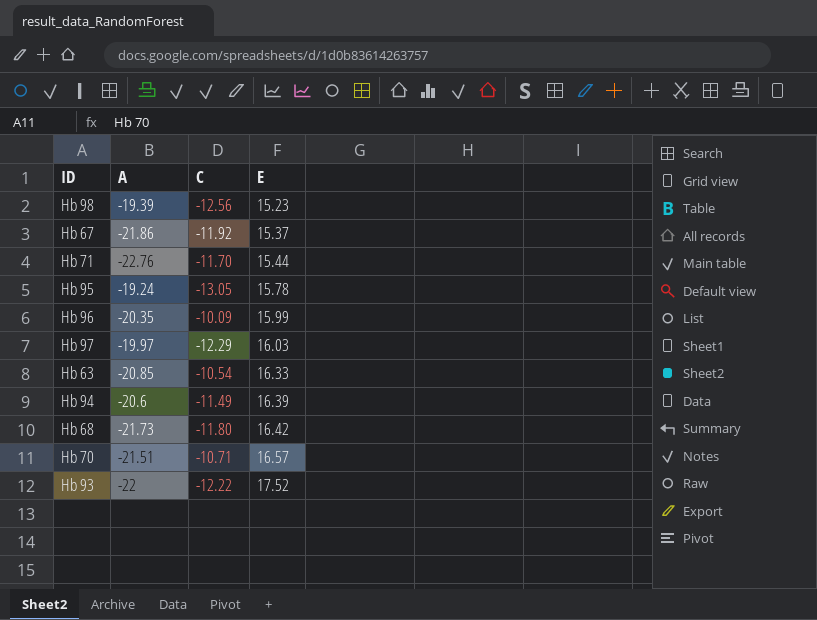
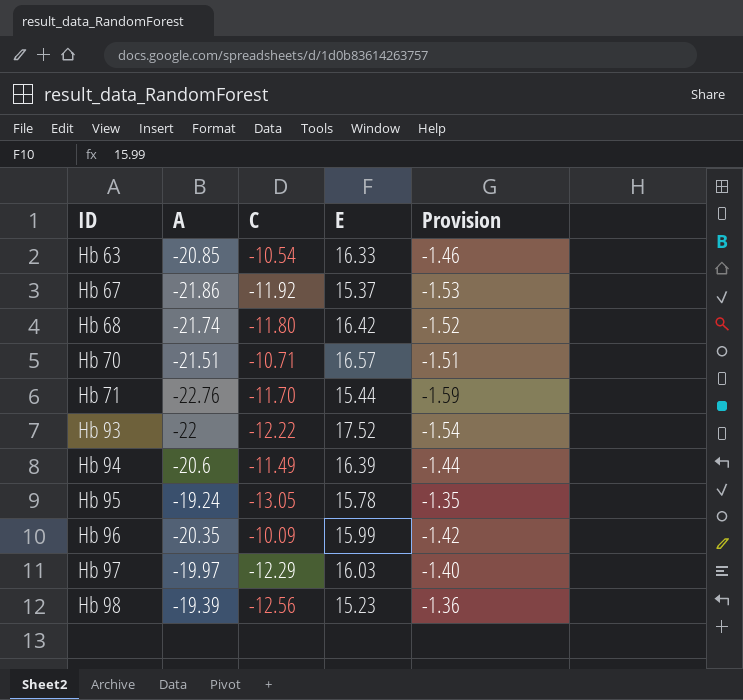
row order: E ascending -> ID ascending
column Provision | formula: none -> [A] * 0.07
Hb 68 | A: -21.73 -> -21.74

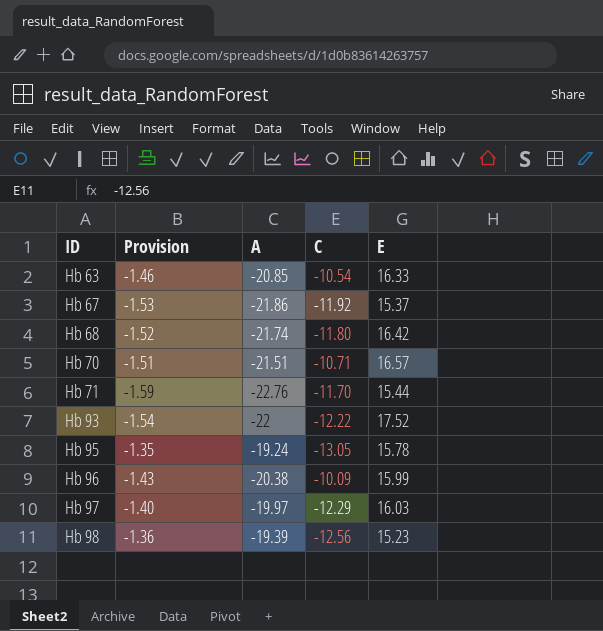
column Provision | position: 5 -> 2
row Hb 94: -20.6 | -11.49 | 16.39 | -1.44 -> none
Hb 96 | Provision: -1.42 -> -1.43
Hb 96 | A: -20.35 -> -20.38

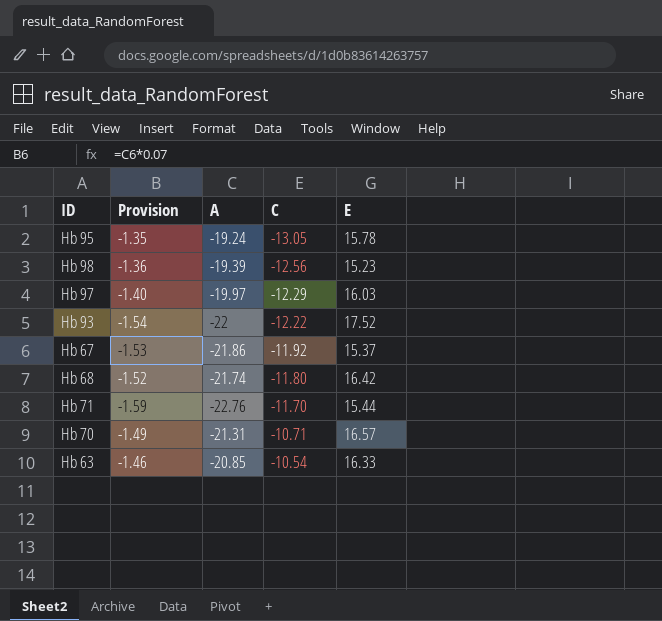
row order: ID ascending -> C ascending
row Hb 96: -1.43 | -20.38 | -10.09 | 15.99 -> none
Hb 70 | Provision: -1.51 -> -1.49
Hb 70 | A: -21.51 -> -21.31

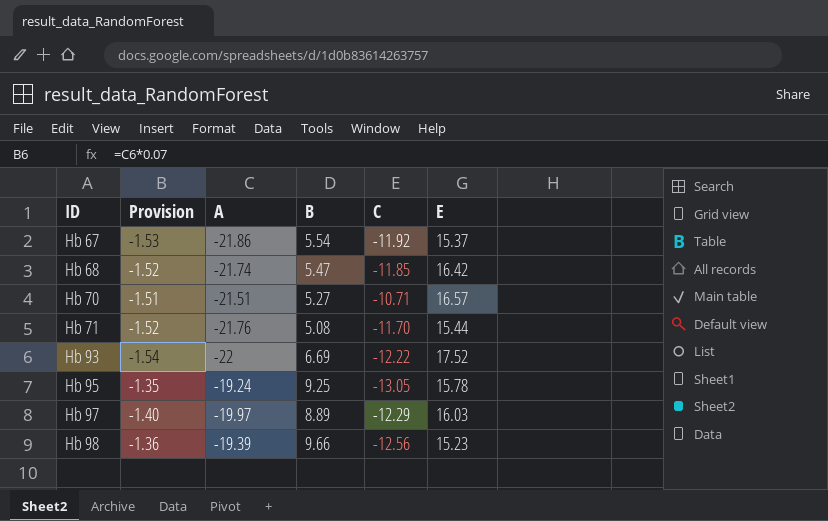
row order: C ascending -> ID ascending
column B | position: none -> 4
row Hb 63: -1.46 | -20.85 | -10.54 | 16.33 -> none
Hb 68 | C: -11.80 -> -11.85
Hb 70 | Provision: -1.49 -> -1.51
Hb 70 | A: -21.31 -> -21.51
Hb 71 | Provision: -1.59 -> -1.52
Hb 71 | A: -22.76 -> -21.76

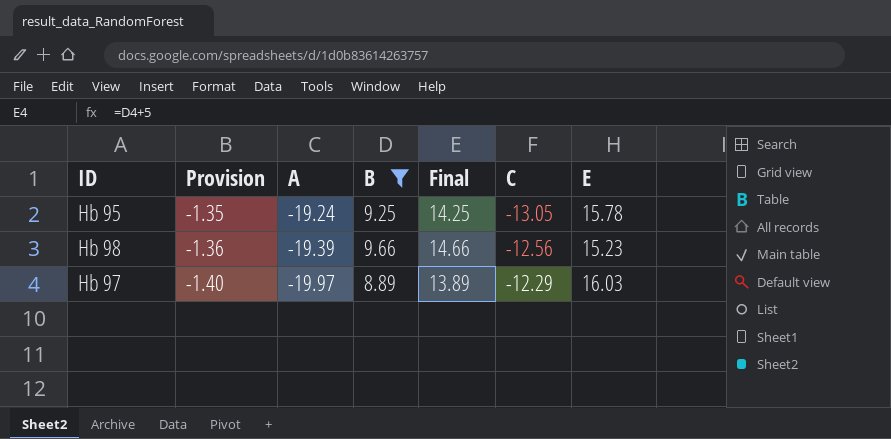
filter: none -> B >= 8.89
row order: ID ascending -> Provision descending
column Final | formula: none -> [B] + 5

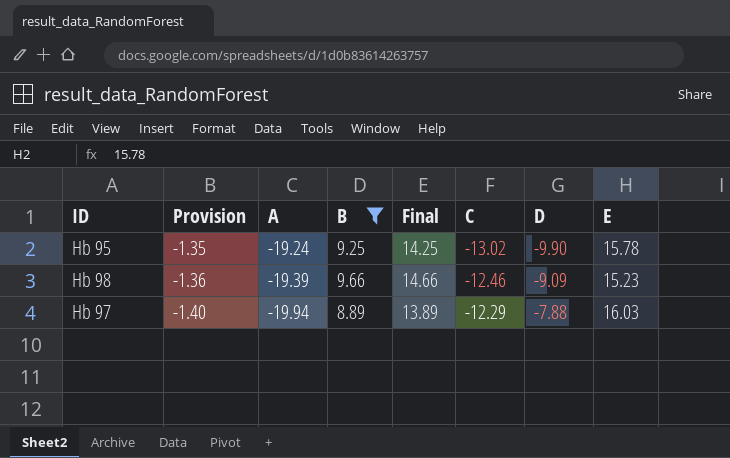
column D | position: none -> 7
Hb 95 | C: -13.05 -> -13.02
Hb 98 | C: -12.56 -> -12.46
Hb 97 | A: -19.97 -> -19.94

